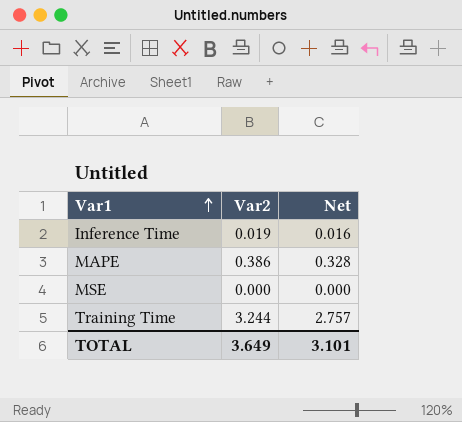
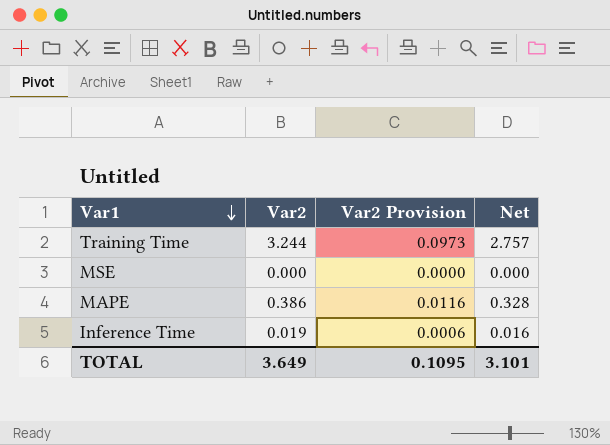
row order: Var1 ascending -> Var1 descending
column Var2 Provision | formula: none -> [Var2] * 0.03

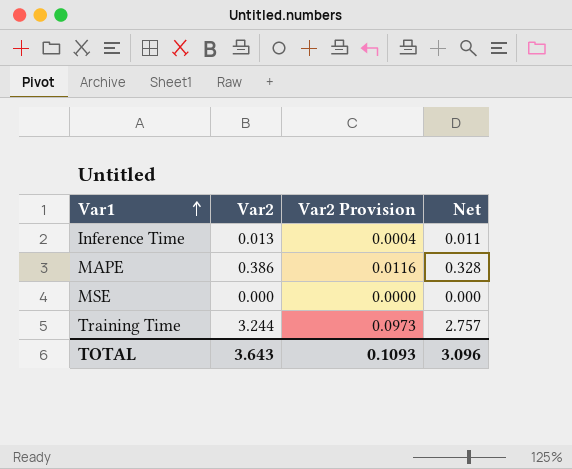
row order: Var1 descending -> Var1 ascending
Inference Time | Var2: 0.019 -> 0.013
Inference Time | Var2 Provision: 0.0006 -> 0.0004
Inference Time | Net: 0.016 -> 0.011
TOTAL | Var2: 3.649 -> 3.643
TOTAL | Var2 Provision: 0.1095 -> 0.1093
TOTAL | Net: 3.101 -> 3.096

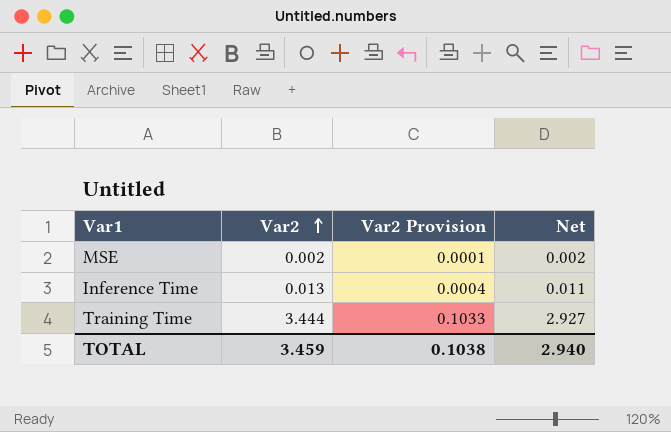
row order: Var1 ascending -> Var2 ascending
row MAPE: 0.386 | 0.0116 | 0.328 -> none
MSE | Var2: 0.000 -> 0.002
MSE | Var2 Provision: 0.0000 -> 0.0001
MSE | Net: 0.000 -> 0.002
Training Time | Var2: 3.244 -> 3.444
Training Time | Var2 Provision: 0.0973 -> 0.1033
Training Time | Net: 2.757 -> 2.927
TOTAL | Var2: 3.643 -> 3.459
TOTAL | Var2 Provision: 0.1093 -> 0.1038
TOTAL | Net: 3.096 -> 2.940

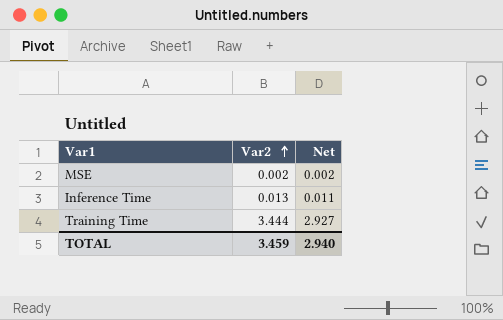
column Var2 Provision | formula: [Var2] * 0.03 -> none

